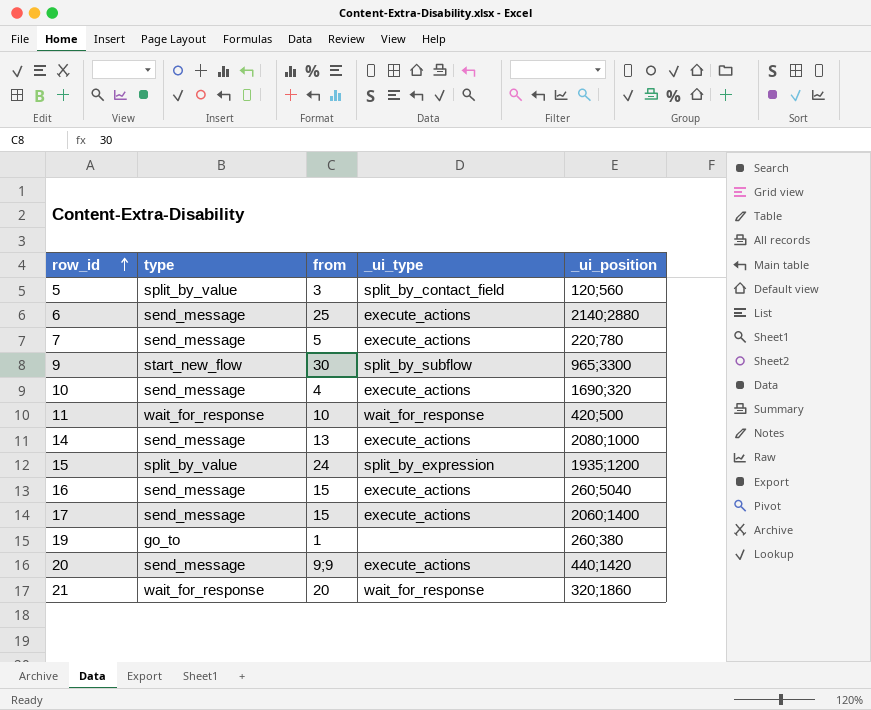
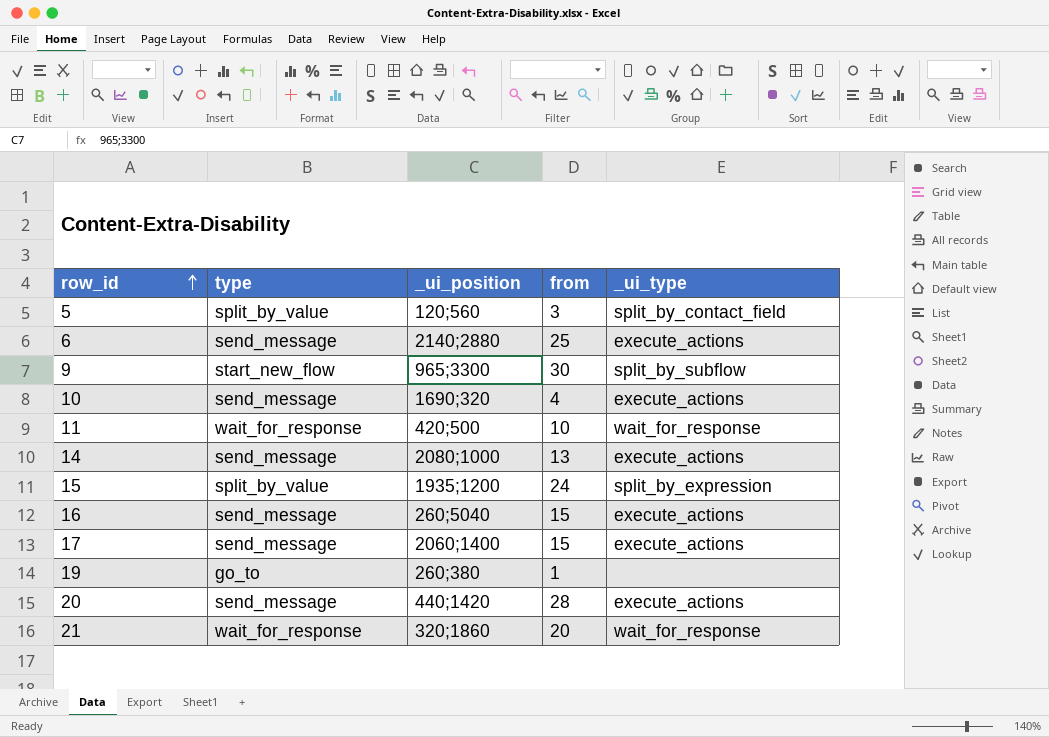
column _ui_position | position: 5 -> 3
row 7: send_message | 5 | execute_actions | 220;780 -> none
20 | from: 9;9 -> 28

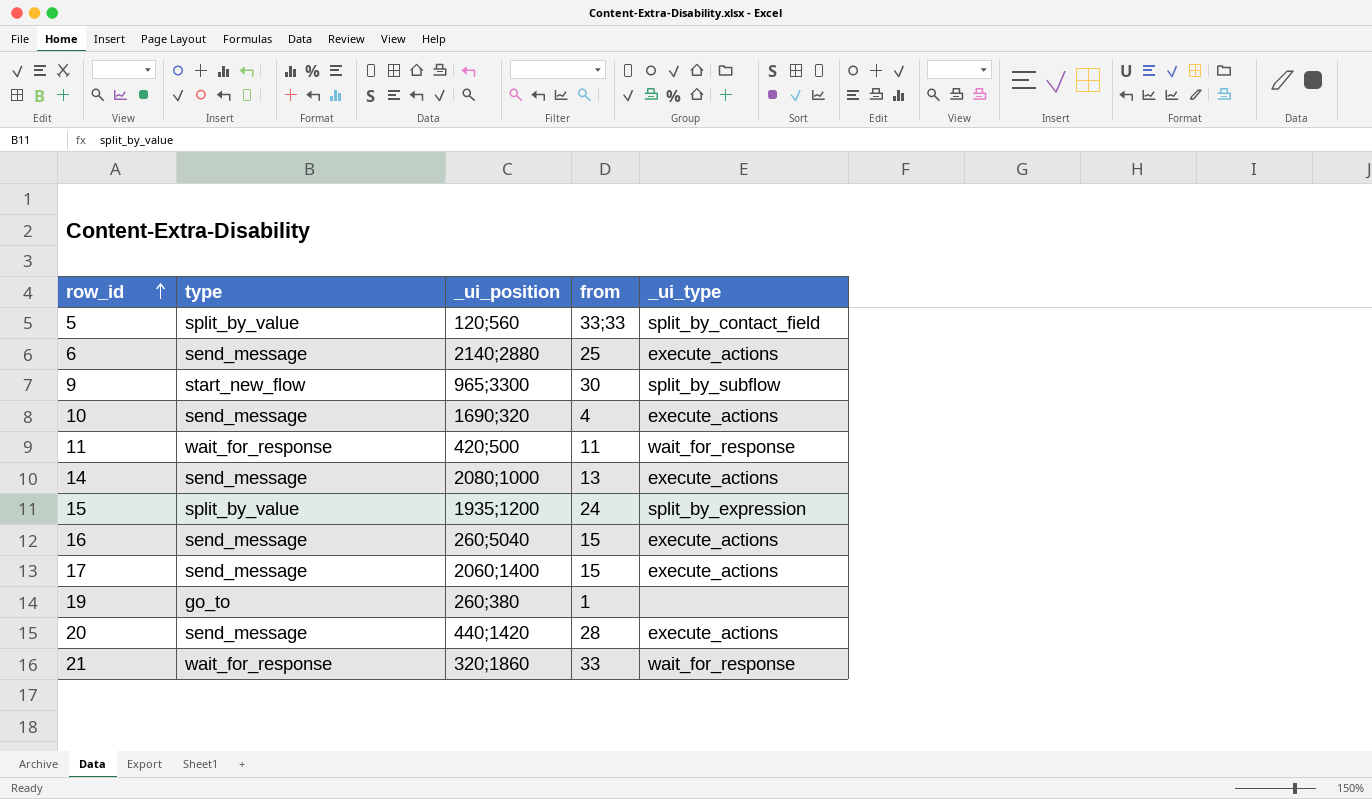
5 | from: 3 -> 33;33
11 | from: 10 -> 11
21 | from: 20 -> 33

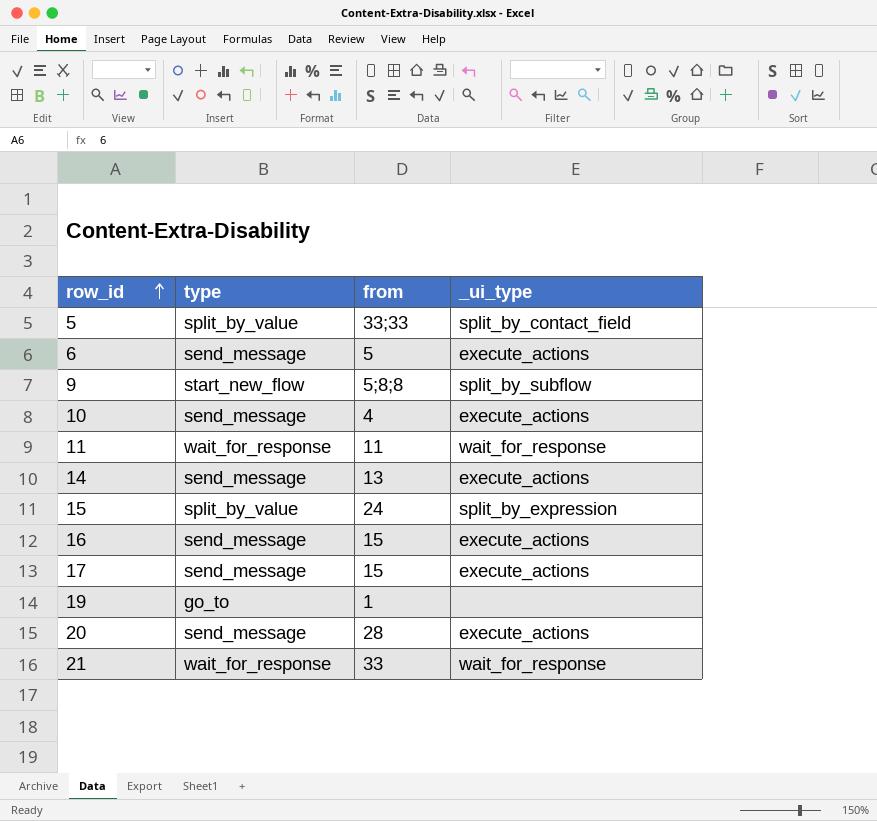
column _ui_position | position: 3 -> none
6 | from: 25 -> 5
9 | from: 30 -> 5;8;8

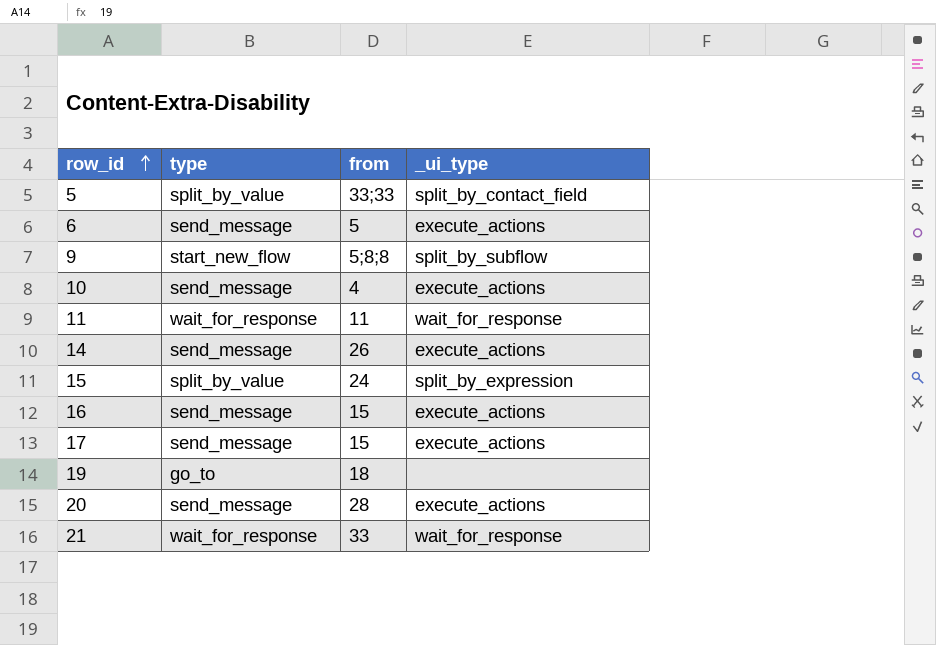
14 | from: 13 -> 26
19 | from: 1 -> 18

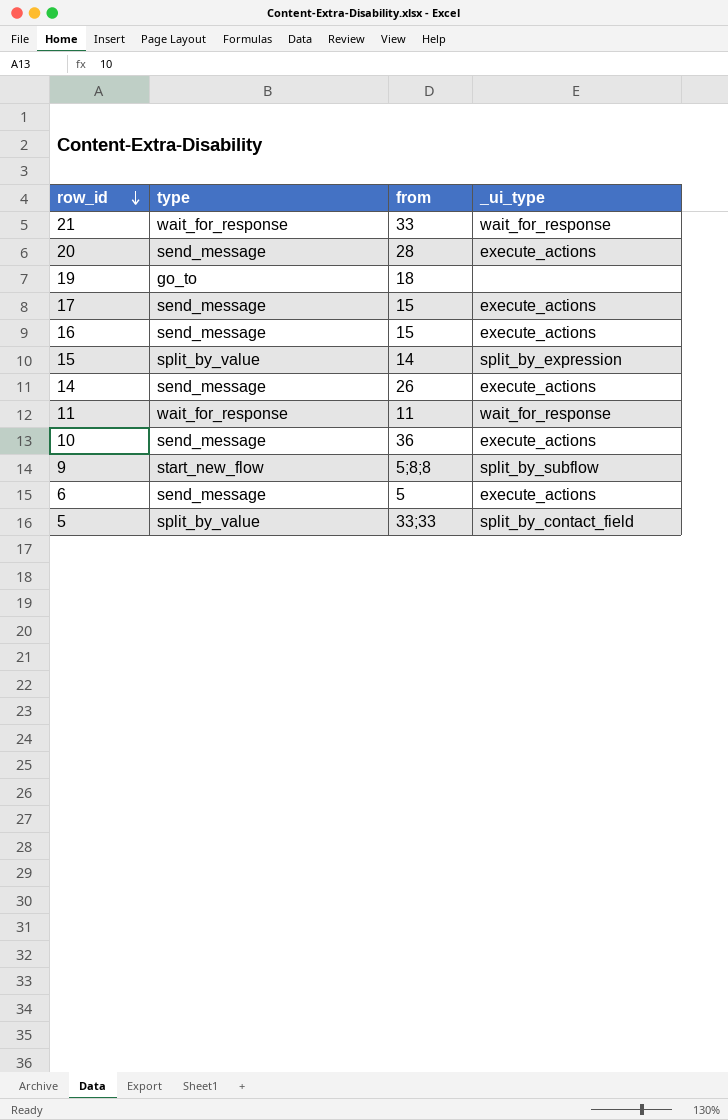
row order: row_id ascending -> row_id descending
15 | from: 24 -> 14
10 | from: 4 -> 36

